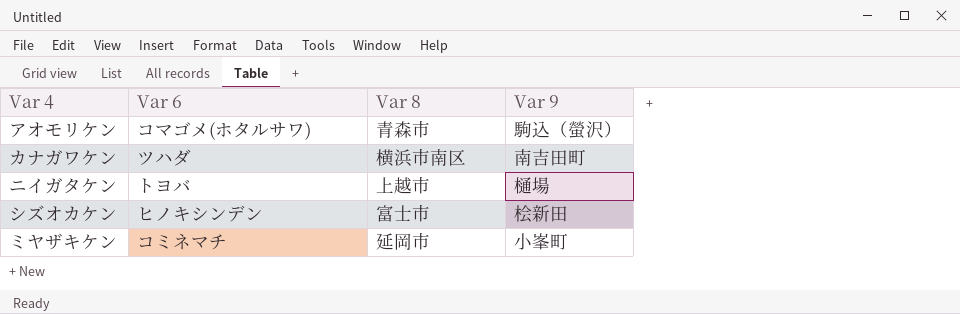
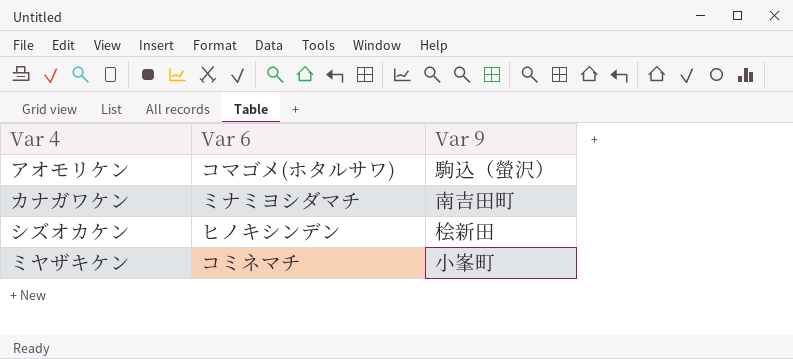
column Var 8 | position: 3 -> none
row ニイガタケン: トヨバ | 上越市 | 樋場 -> none
カナガワケン | Var 6: ツハダ -> ミナミヨシダマチ

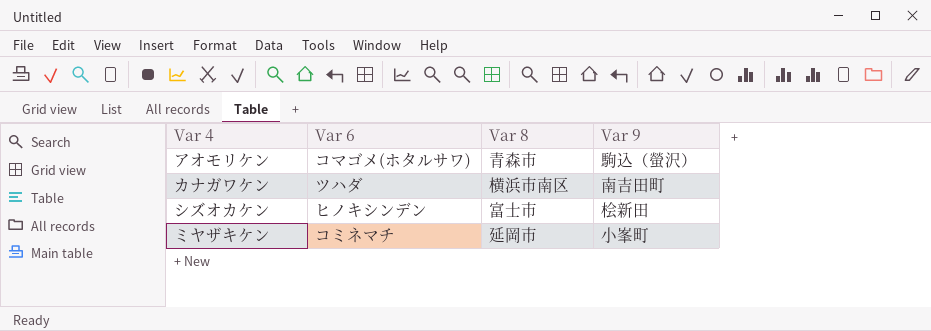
column Var 8 | position: none -> 3
カナガワケン | Var 6: ミナミヨシダマチ -> ツハダ

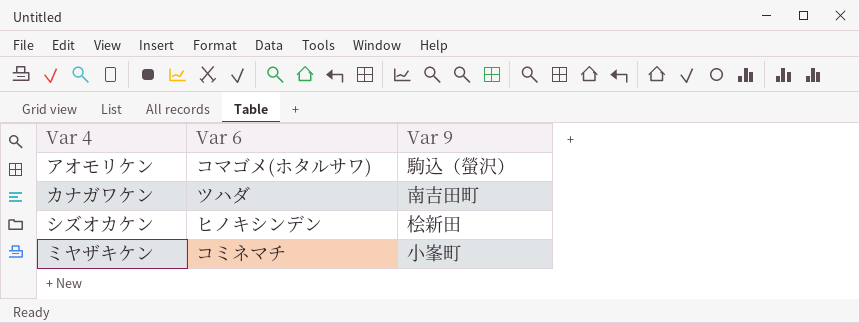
column Var 8 | position: 3 -> none

